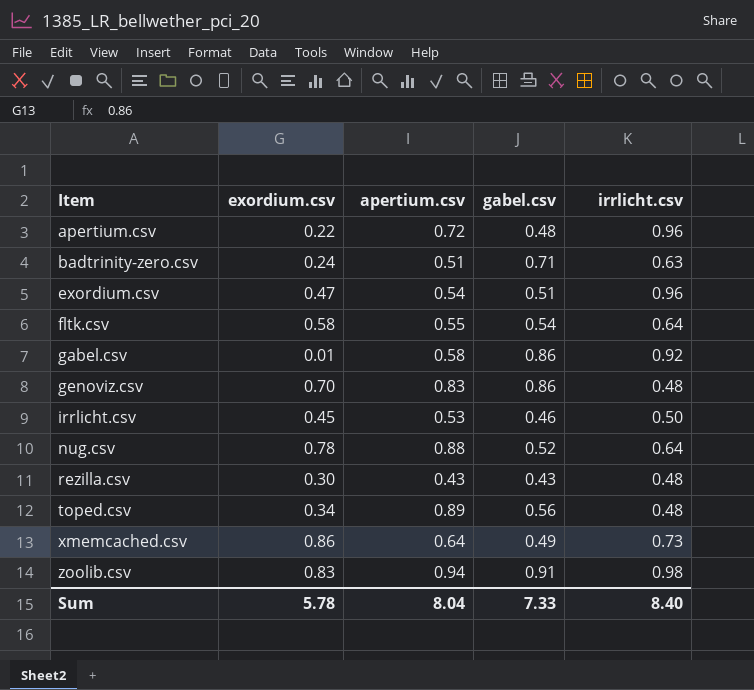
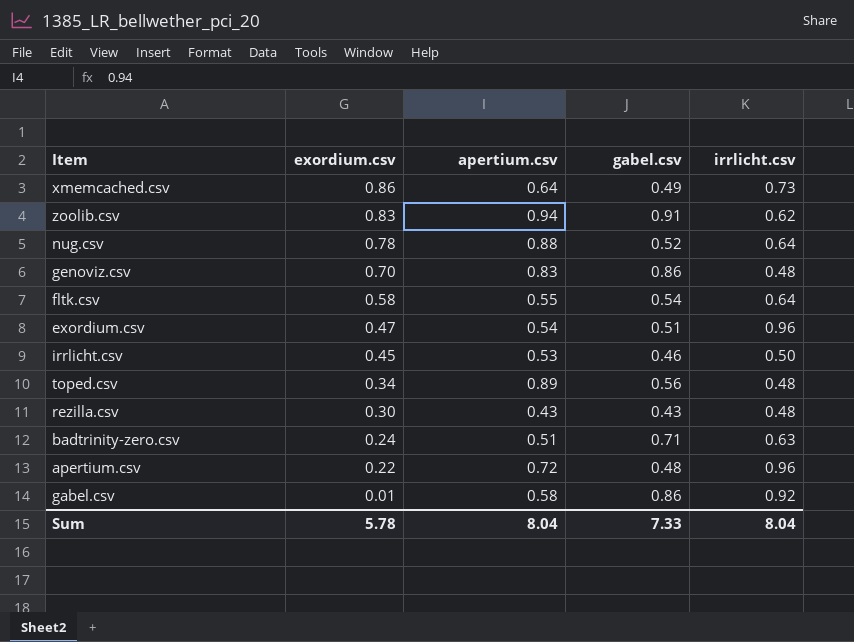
row order: Item ascending -> exordium.csv descending
zoolib.csv | irrlicht.csv: 0.98 -> 0.62
Sum | irrlicht.csv: 8.40 -> 8.04

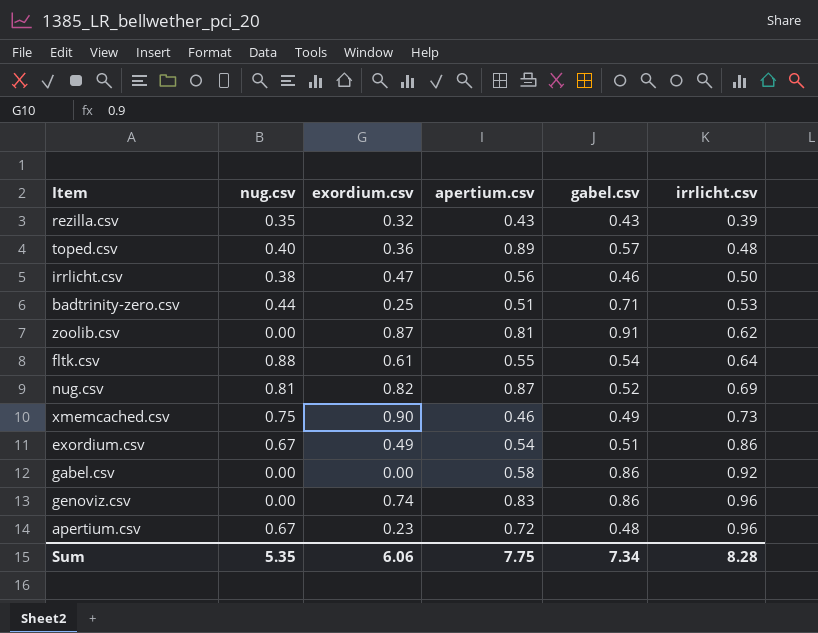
row order: exordium.csv descending -> irrlicht.csv ascending
column nug.csv | position: none -> 2
rezilla.csv | exordium.csv: 0.30 -> 0.32
rezilla.csv | irrlicht.csv: 0.48 -> 0.39
toped.csv | exordium.csv: 0.34 -> 0.36
toped.csv | gabel.csv: 0.56 -> 0.57
irrlicht.csv | exordium.csv: 0.45 -> 0.47
irrlicht.csv | apertium.csv: 0.53 -> 0.56
badtrinity-zero.csv | exordium.csv: 0.24 -> 0.25
badtrinity-zero.csv | irrlicht.csv: 0.63 -> 0.53
zoolib.csv | exordium.csv: 0.83 -> 0.87
zoolib.csv | apertium.csv: 0.94 -> 0.81
fltk.csv | exordium.csv: 0.58 -> 0.61
nug.csv | exordium.csv: 0.78 -> 0.82
nug.csv | apertium.csv: 0.88 -> 0.87
nug.csv | irrlicht.csv: 0.64 -> 0.69
xmemcached.csv | exordium.csv: 0.86 -> 0.90
xmemcached.csv | apertium.csv: 0.64 -> 0.46
exordium.csv | exordium.csv: 0.47 -> 0.49
exordium.csv | irrlicht.csv: 0.96 -> 0.86
gabel.csv | exordium.csv: 0.01 -> 0.00
genoviz.csv | exordium.csv: 0.70 -> 0.74
genoviz.csv | irrlicht.csv: 0.48 -> 0.96
apertium.csv | exordium.csv: 0.22 -> 0.23
Sum | exordium.csv: 5.78 -> 6.06
Sum | apertium.csv: 8.04 -> 7.75
Sum | gabel.csv: 7.33 -> 7.34
Sum | irrlicht.csv: 8.04 -> 8.28

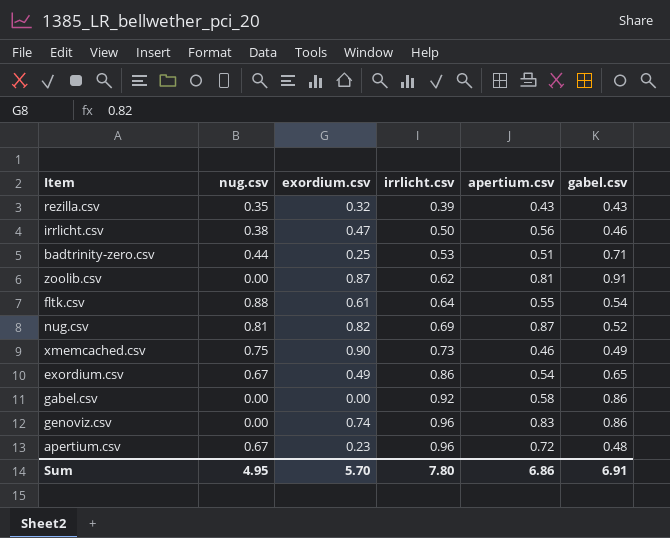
column irrlicht.csv | position: 6 -> 4
row toped.csv: 0.40 | 0.36 | 0.89 | 0.57 | 0.48 -> none
exordium.csv | gabel.csv: 0.51 -> 0.65
Sum | nug.csv: 5.35 -> 4.95
Sum | exordium.csv: 6.06 -> 5.70
Sum | irrlicht.csv: 8.28 -> 7.80
Sum | apertium.csv: 7.75 -> 6.86
Sum | gabel.csv: 7.34 -> 6.91

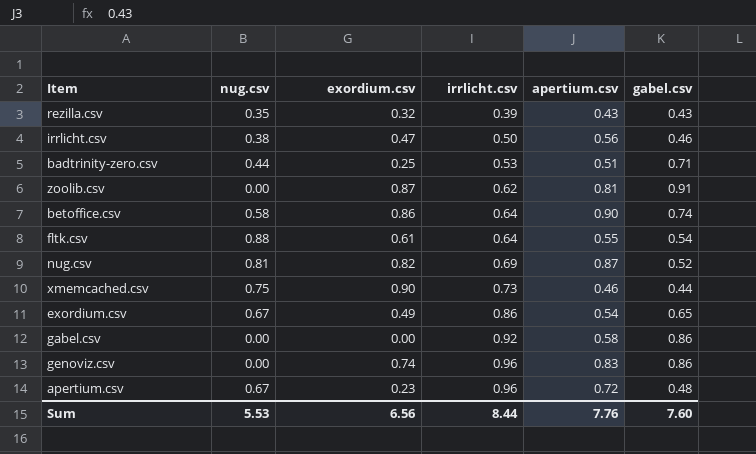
row betoffice.csv: none -> 0.58 | 0.86 | 0.64 | 0.90 | 0.74
xmemcached.csv | gabel.csv: 0.49 -> 0.44
Sum | nug.csv: 4.95 -> 5.53
Sum | exordium.csv: 5.70 -> 6.56
Sum | irrlicht.csv: 7.80 -> 8.44
Sum | apertium.csv: 6.86 -> 7.76
Sum | gabel.csv: 6.91 -> 7.60

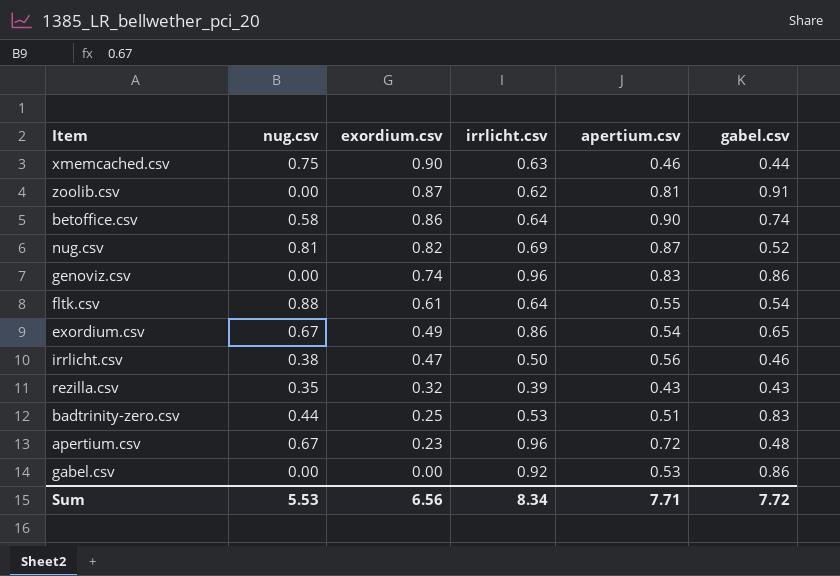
row order: irrlicht.csv ascending -> exordium.csv descending
xmemcached.csv | irrlicht.csv: 0.73 -> 0.63
badtrinity-zero.csv | gabel.csv: 0.71 -> 0.83
gabel.csv | apertium.csv: 0.58 -> 0.53
Sum | irrlicht.csv: 8.44 -> 8.34
Sum | apertium.csv: 7.76 -> 7.71
Sum | gabel.csv: 7.60 -> 7.72

